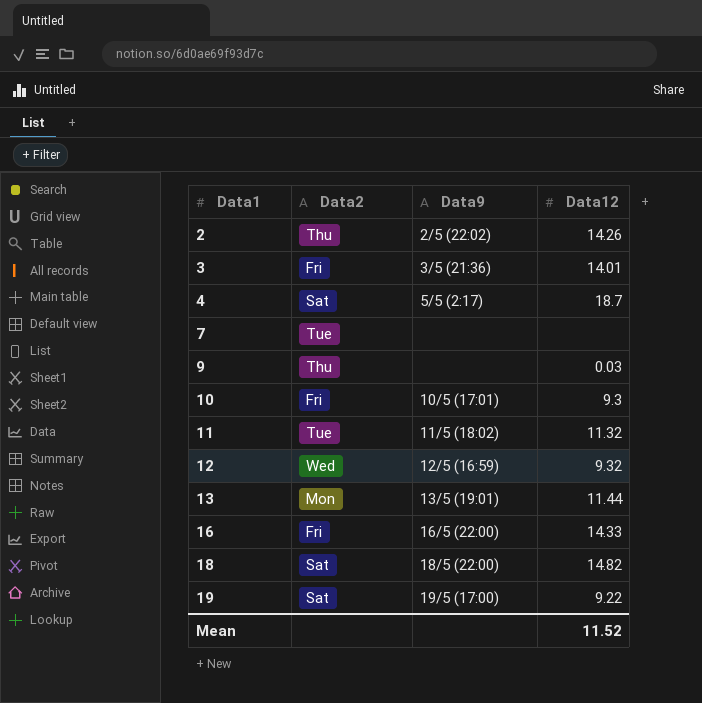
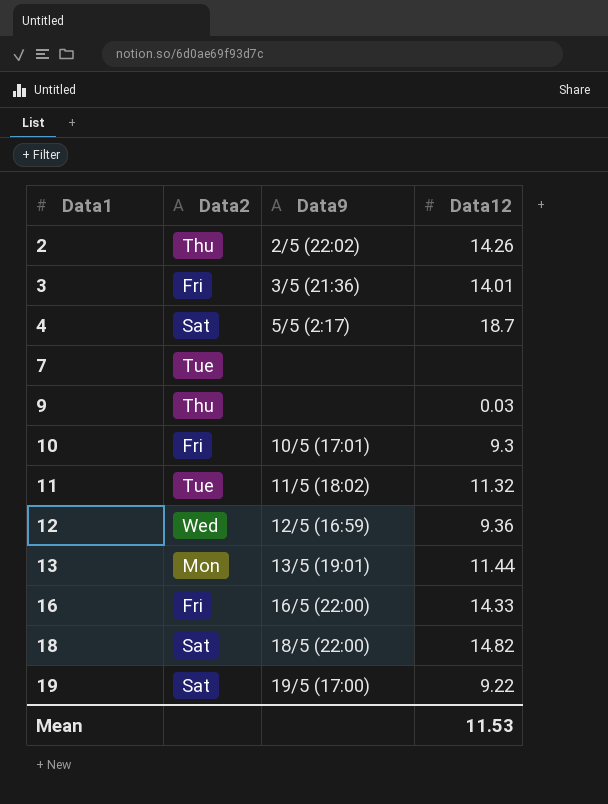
12 | Data12: 9.32 -> 9.36
Mean | Data12: 11.52 -> 11.53

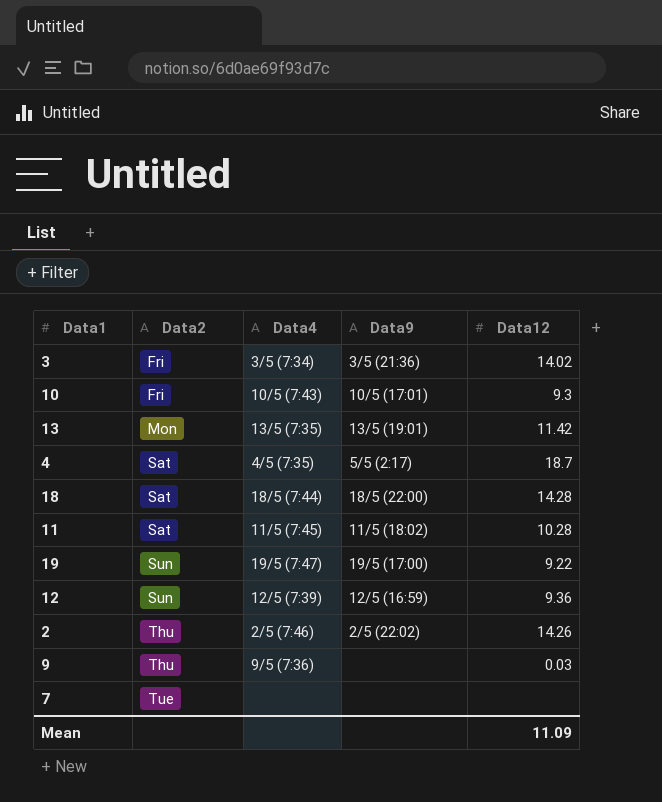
row order: Data1 ascending -> Data2 ascending
column Data4 | position: none -> 3
row 16: Fri | 16/5 (22:00) | 14.33 -> none
3 | Data12: 14.01 -> 14.02
13 | Data12: 11.44 -> 11.42
18 | Data12: 14.82 -> 14.28
11 | Data2: Tue -> Sat
11 | Data12: 11.32 -> 10.28
19 | Data2: Sat -> Sun
12 | Data2: Wed -> Sun
Mean | Data12: 11.53 -> 11.09

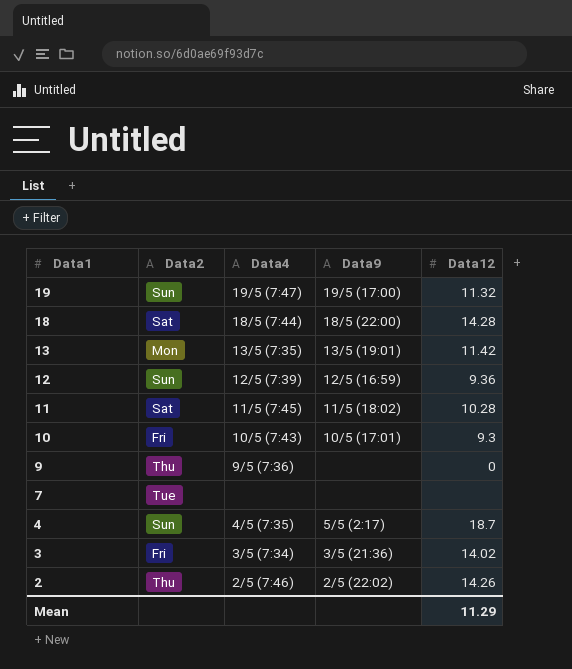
row order: Data2 ascending -> Data1 descending
19 | Data12: 9.22 -> 11.32
9 | Data12: 0.03 -> 0
4 | Data2: Sat -> Sun
Mean | Data12: 11.09 -> 11.29

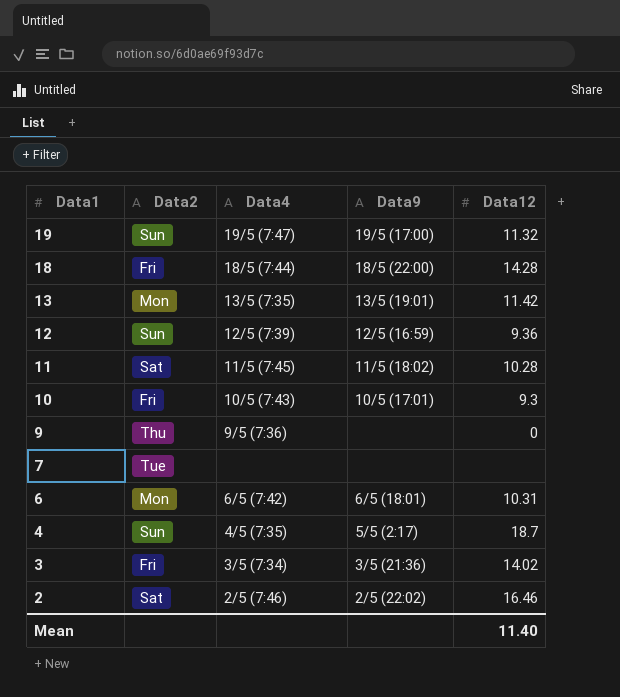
18 | Data2: Sat -> Fri
row 6: none -> Mon | 6/5 (7:42) | 6/5 (18:01) | 10.31
2 | Data2: Thu -> Sat
2 | Data12: 14.26 -> 16.46
Mean | Data12: 11.29 -> 11.40

